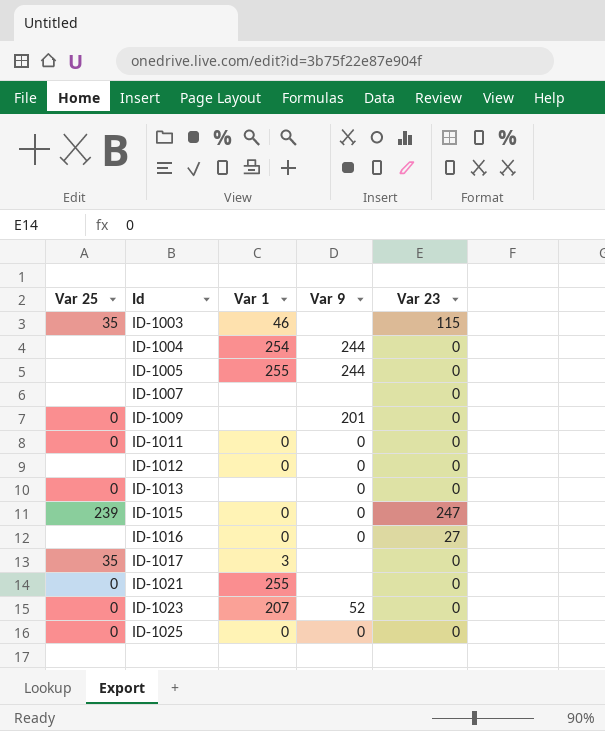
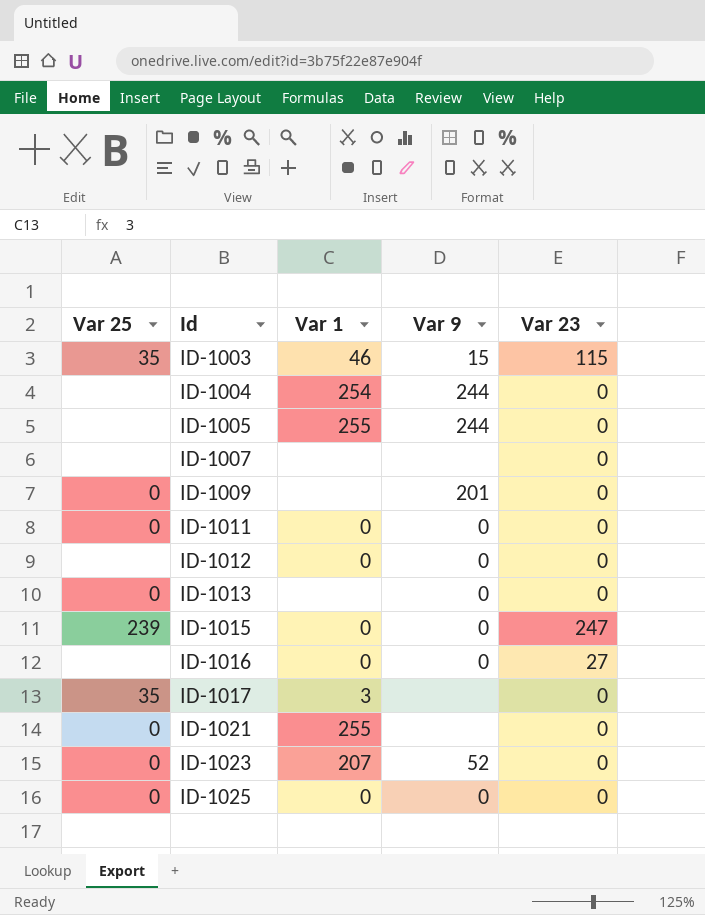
ID-1003 | Var 9: none -> 15

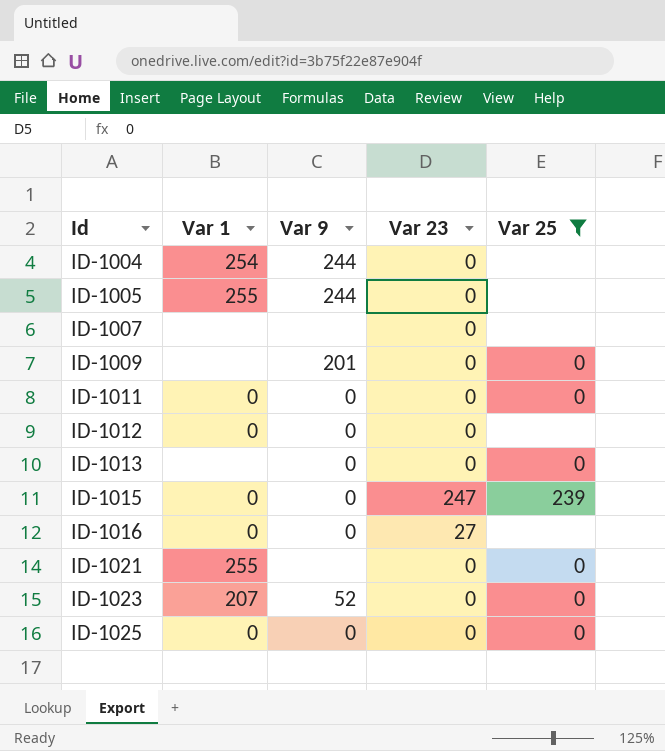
filter: none -> Var 25 != 35
column Var 25 | position: 1 -> 5

